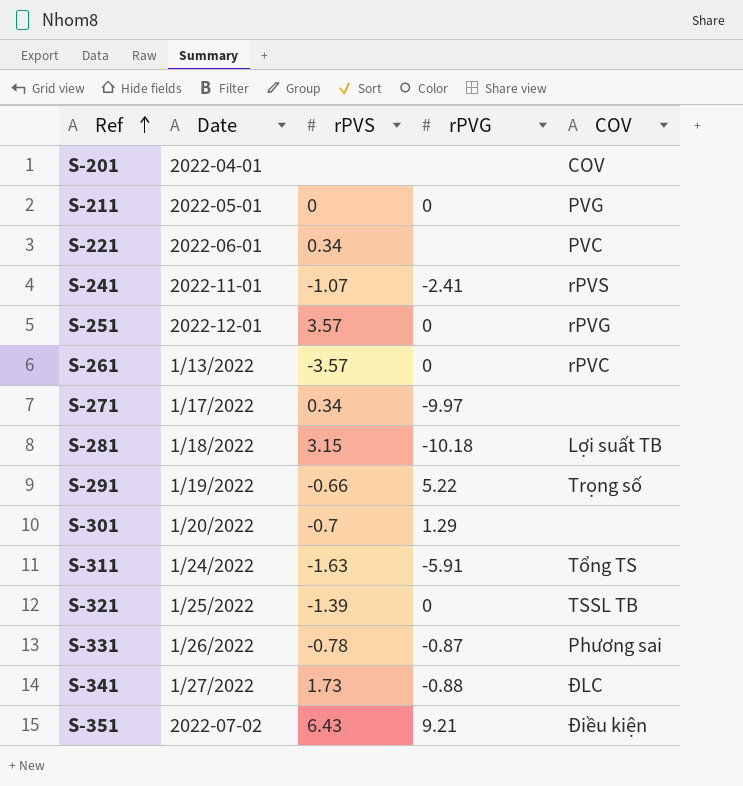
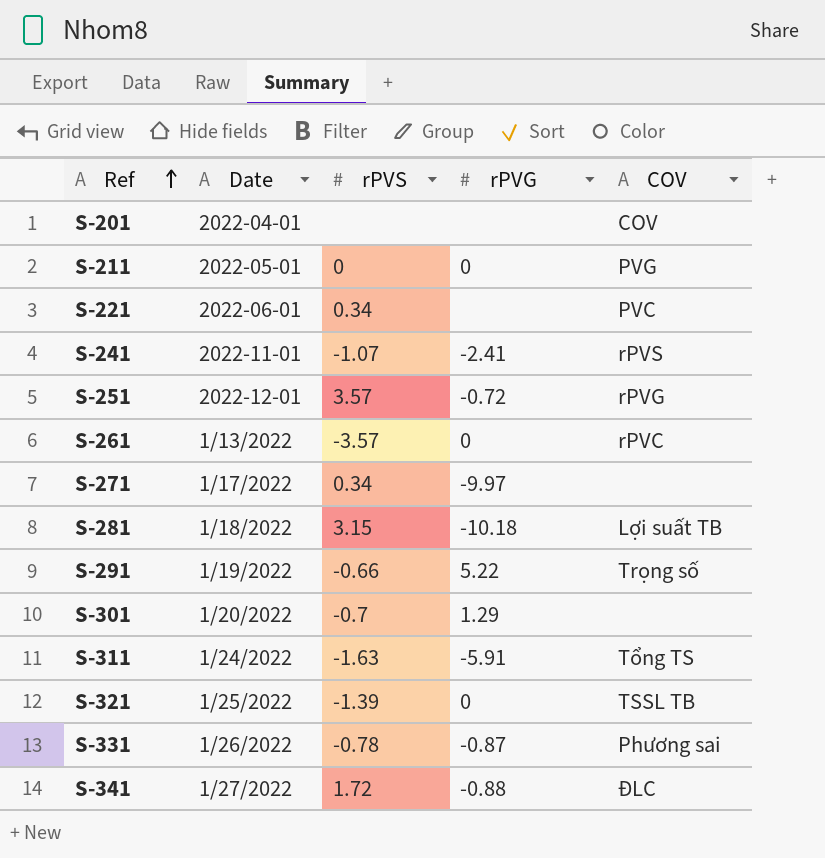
row S-351: 2022-07-02 | 6.43 | 9.21 | Điều kiện -> none
S-251 | rPVG: 0 -> -0.72
S-341 | rPVS: 1.73 -> 1.72

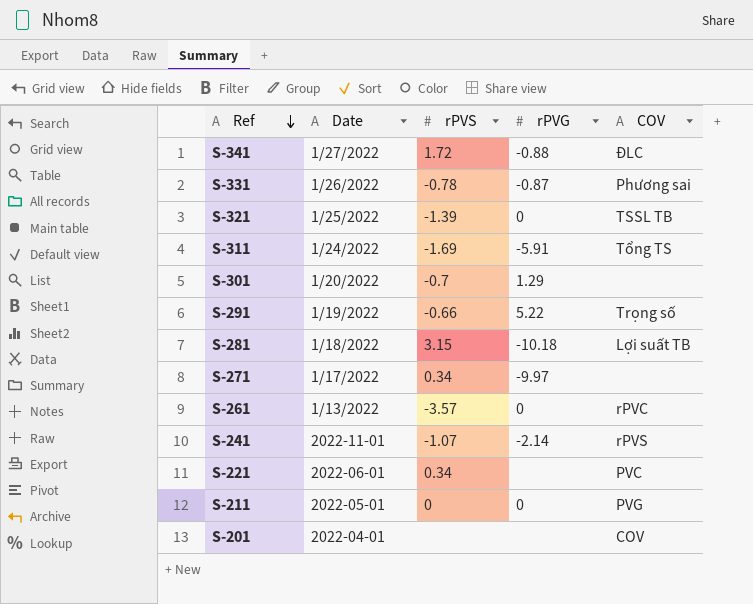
row order: Ref ascending -> Ref descending
row S-251: 2022-12-01 | 3.57 | -0.72 | rPVG -> none
S-311 | rPVS: -1.63 -> -1.69
S-241 | rPVG: -2.41 -> -2.14

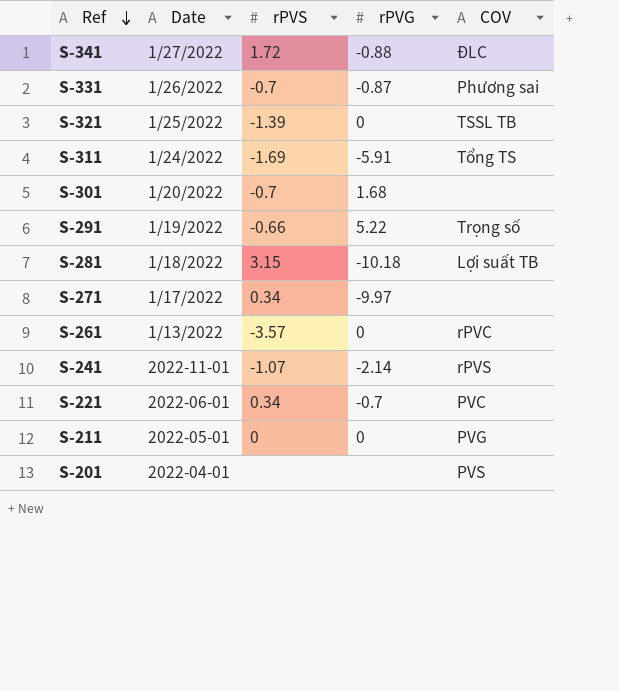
S-331 | rPVS: -0.78 -> -0.7
S-301 | rPVG: 1.29 -> 1.68
S-221 | rPVG: none -> -0.7
S-201 | COV: COV -> PVS

